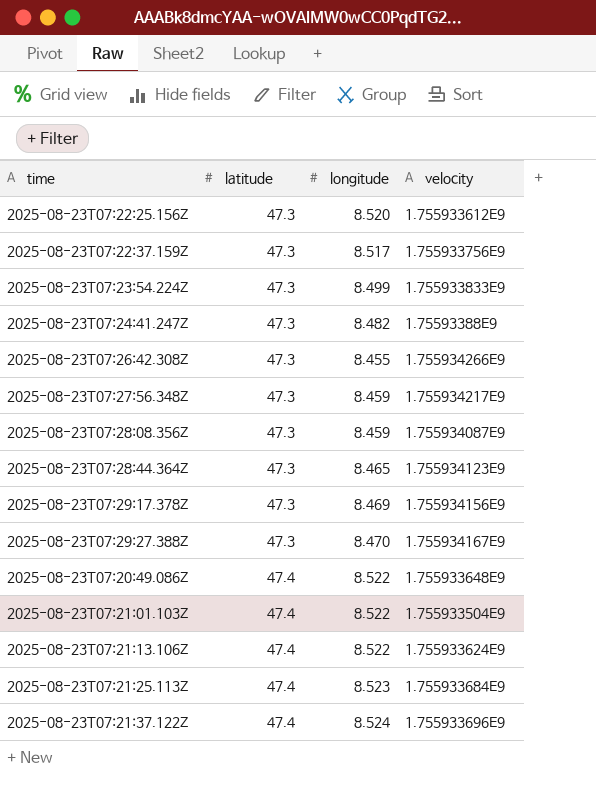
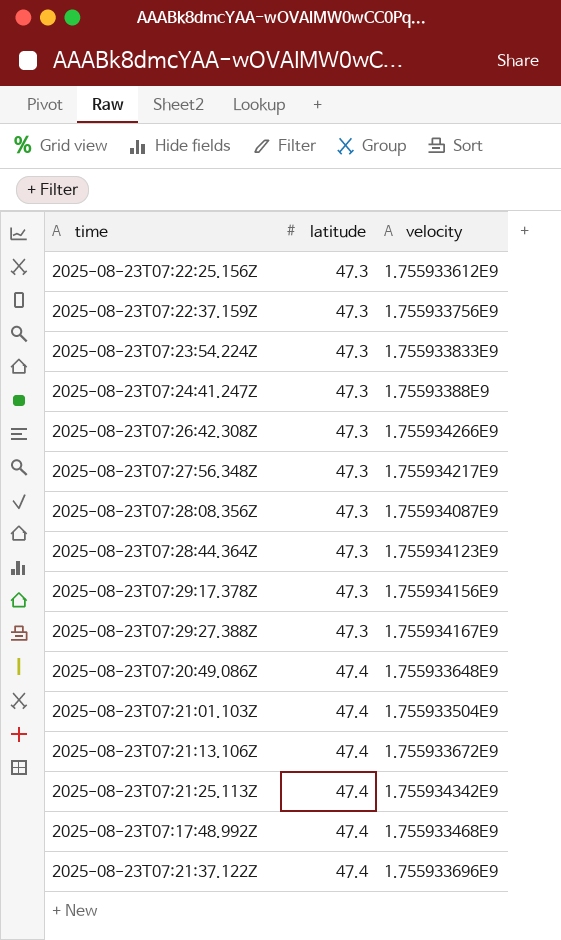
column longitude | position: 3 -> none
2025-08-23T07:21:13.106Z | velocity: 1.755933624E9 -> 1.755933672E9
2025-08-23T07:21:25.113Z | velocity: 1.755933684E9 -> 1.755934342E9
row 2025-08-23T07:17:48.992Z: none -> 47.4 | 1.755933468E9

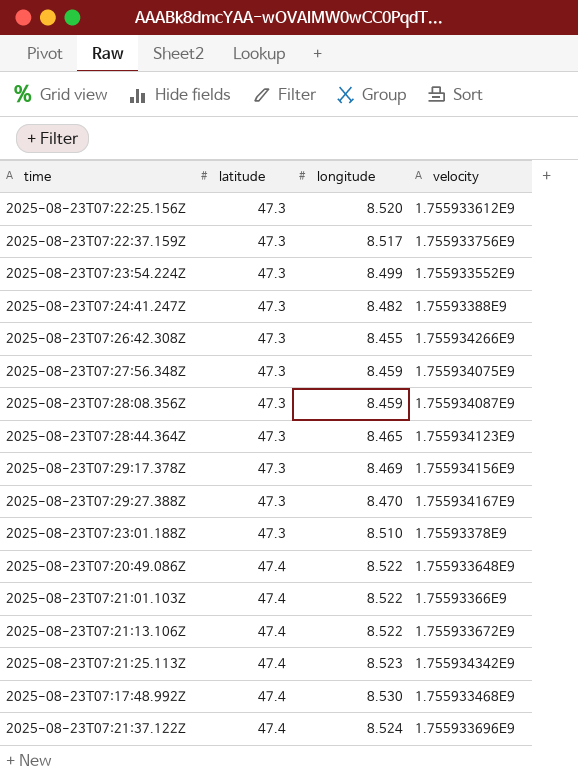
column longitude | position: none -> 3
2025-08-23T07:23:54.224Z | velocity: 1.755933833E9 -> 1.755933552E9
2025-08-23T07:27:56.348Z | velocity: 1.755934217E9 -> 1.755934075E9
row 2025-08-23T07:23:01.188Z: none -> 47.3 | 8.510 | 1.75593378E9
2025-08-23T07:21:01.103Z | velocity: 1.755933504E9 -> 1.75593366E9

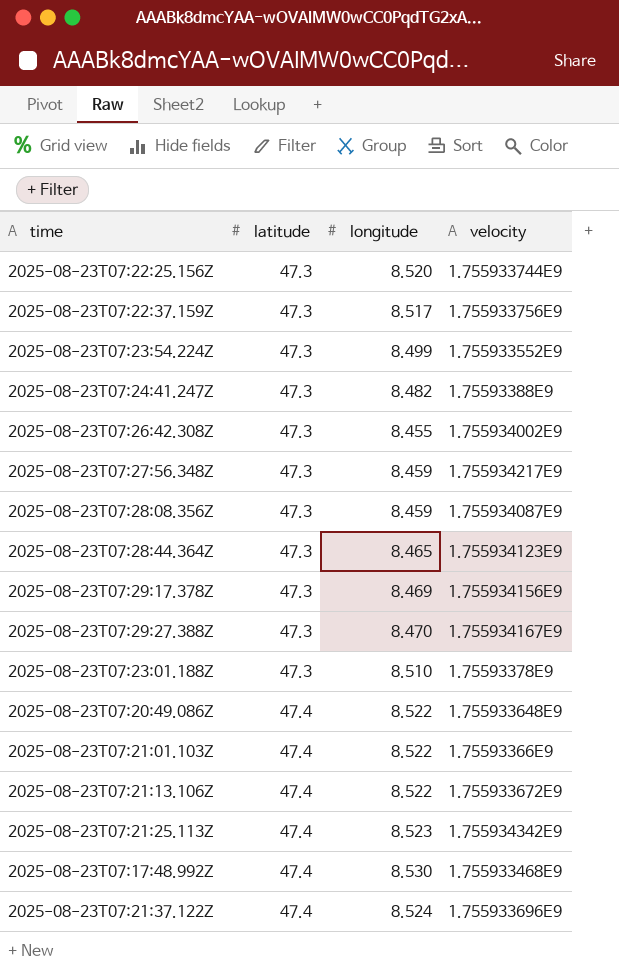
2025-08-23T07:22:25.156Z | velocity: 1.755933612E9 -> 1.755933744E9
2025-08-23T07:26:42.308Z | velocity: 1.755934266E9 -> 1.755934002E9
2025-08-23T07:27:56.348Z | velocity: 1.755934075E9 -> 1.755934217E9

